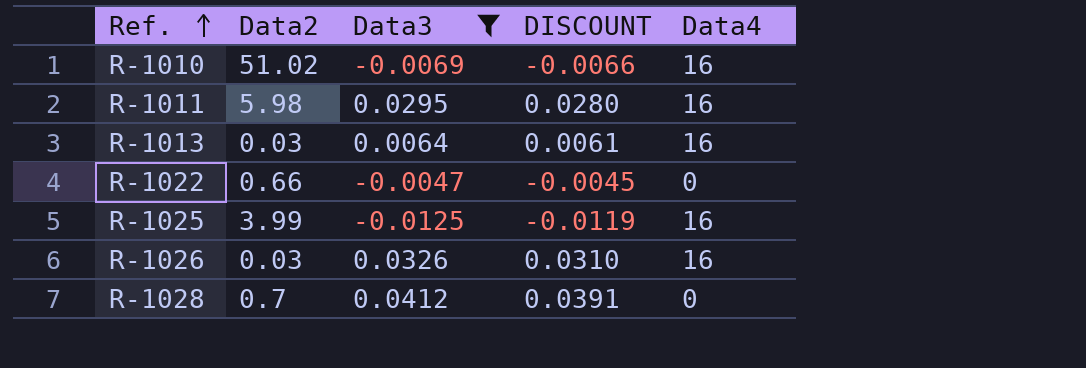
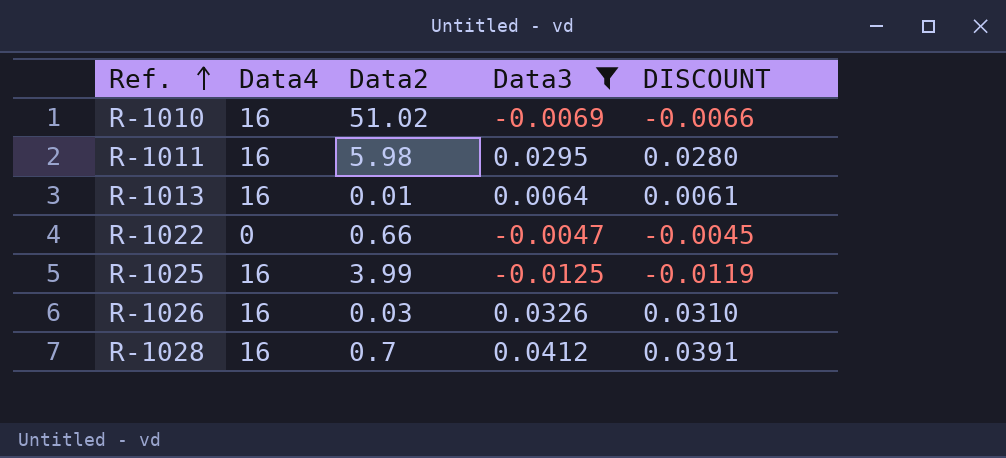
column Data4 | position: 5 -> 2
R-1013 | Data2: 0.03 -> 0.01
R-1028 | Data4: 0 -> 16

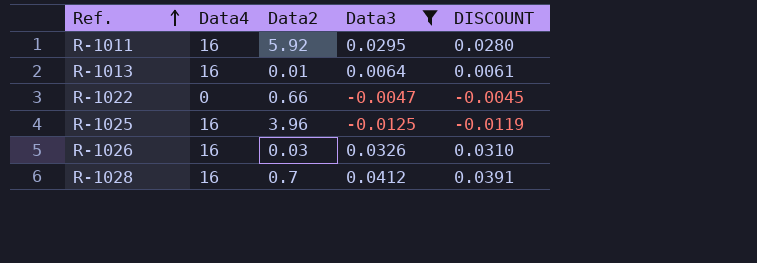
row R-1010: 16 | 51.02 | -0.0069 | -0.0066 -> none
R-1011 | Data2: 5.98 -> 5.92
R-1025 | Data2: 3.99 -> 3.96

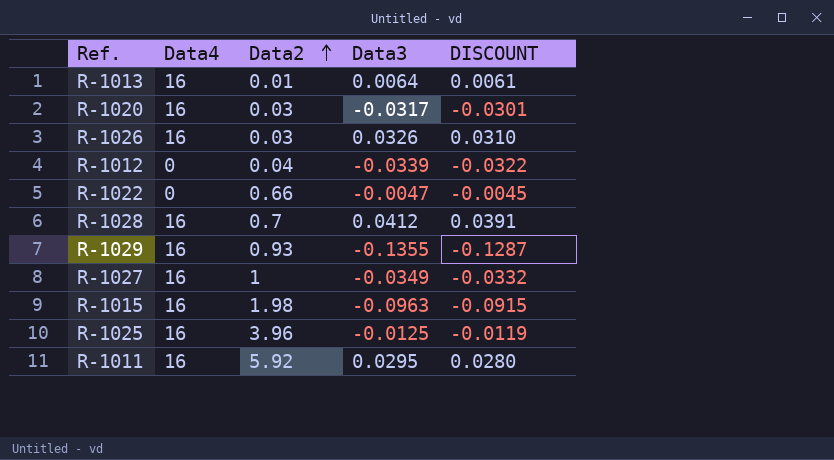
filter: Data3 >= -0.0125 -> none
row order: Ref. ascending -> Data2 ascending

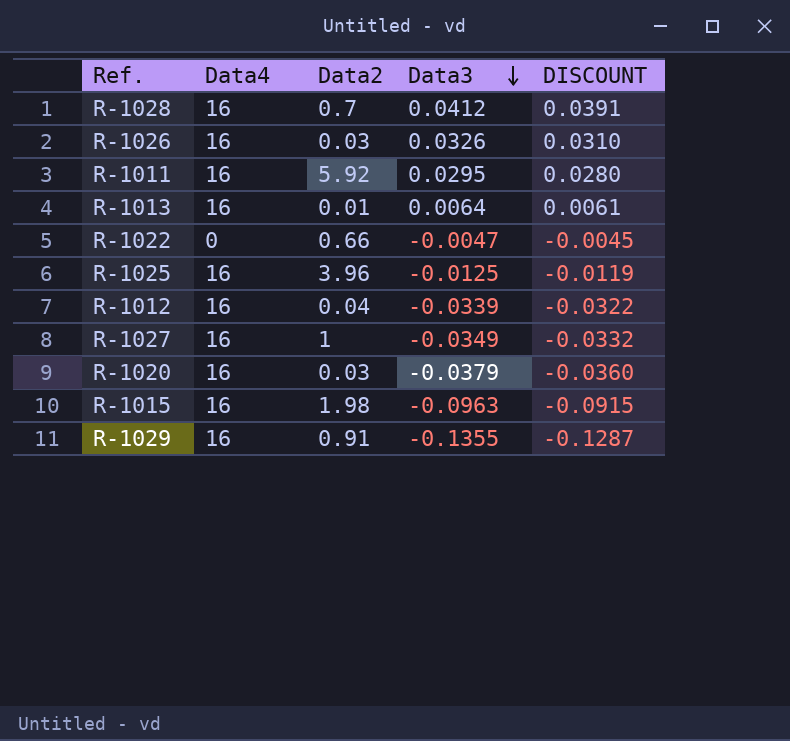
row order: Data2 ascending -> Data3 descending
R-1012 | Data4: 0 -> 16
R-1020 | Data3: -0.0317 -> -0.0379
R-1020 | DISCOUNT: -0.0301 -> -0.0360
R-1029 | Data2: 0.93 -> 0.91

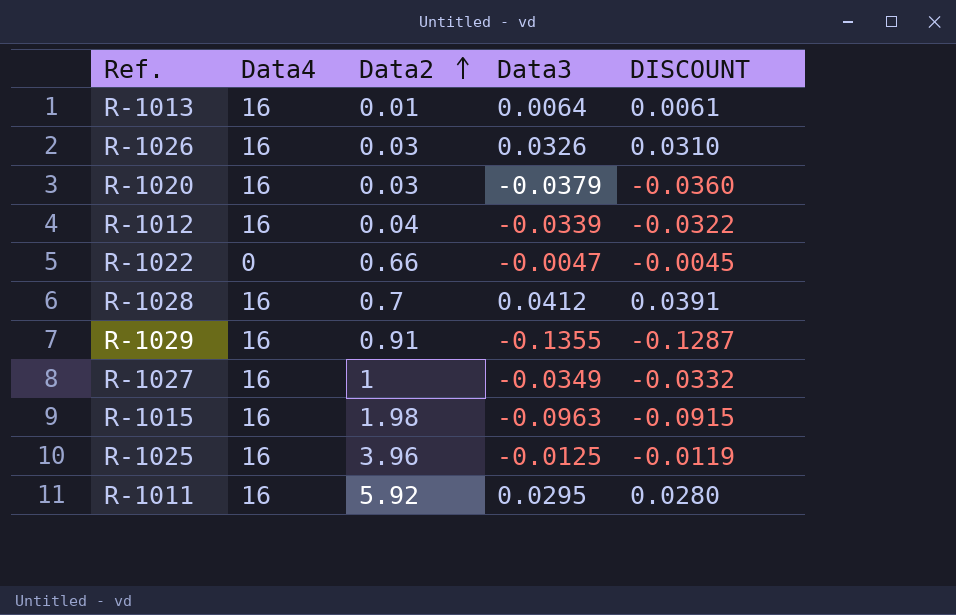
row order: Data3 descending -> Data2 ascending

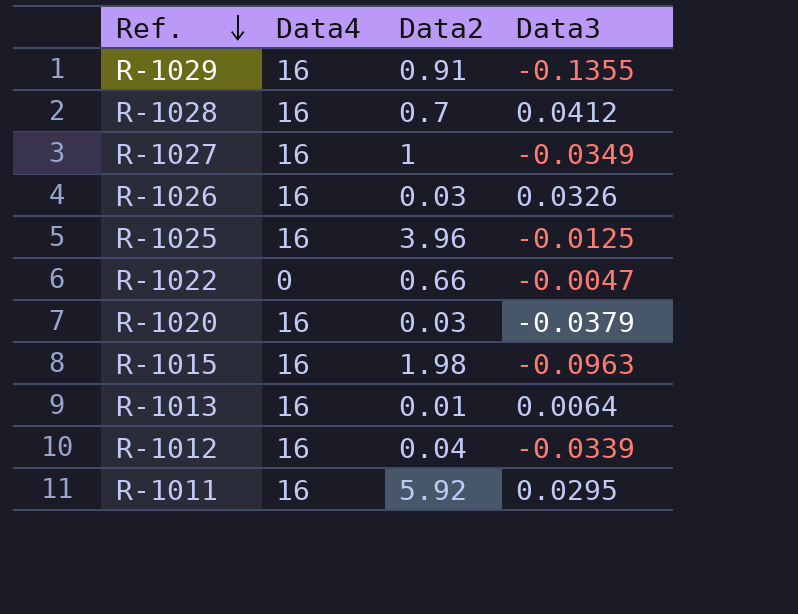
row order: Data2 ascending -> Ref. descending
column DISCOUNT | formula: [Data3] * 0.95 -> none

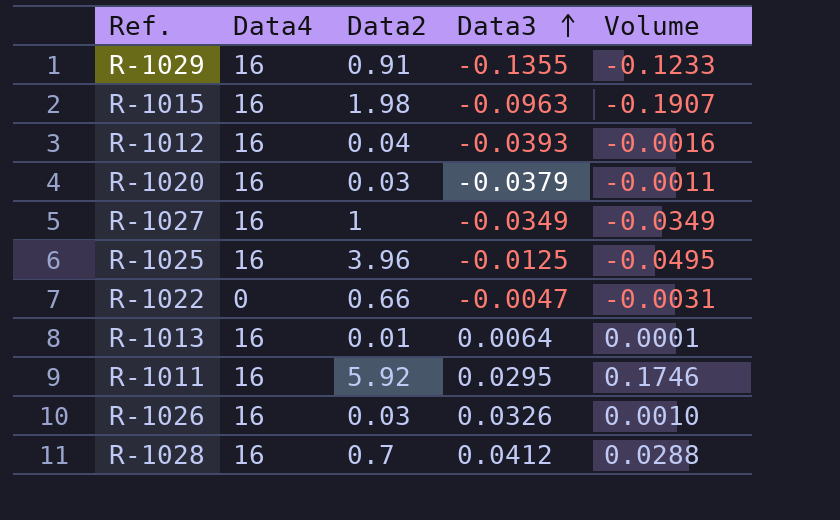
row order: Ref. descending -> Data3 ascending
column Volume | formula: none -> [Data2] * [Data3]
R-1012 | Data3: -0.0339 -> -0.0393

